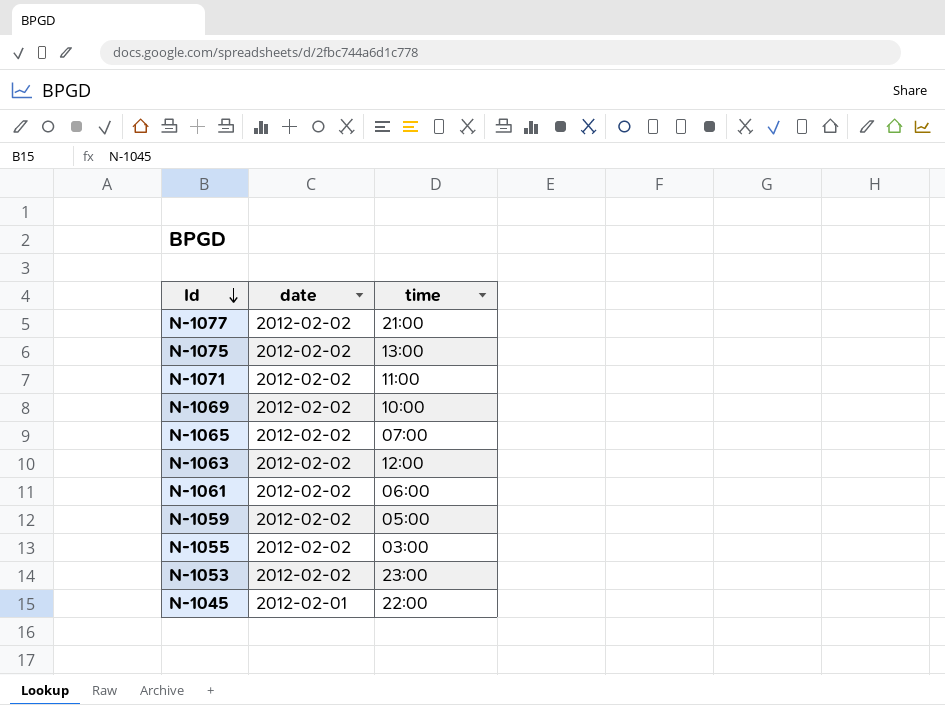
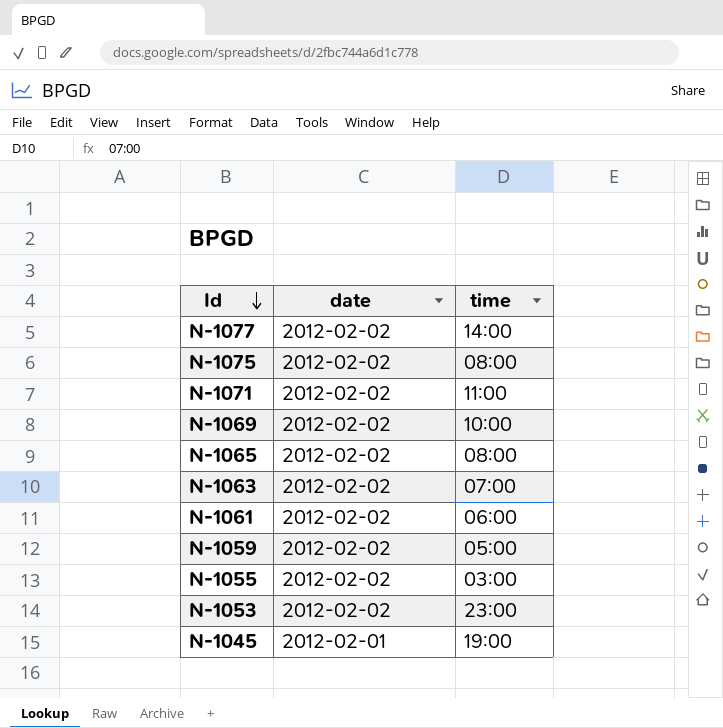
N-1077 | time: 21:00 -> 14:00
N-1075 | time: 13:00 -> 08:00
N-1065 | time: 07:00 -> 08:00
N-1063 | time: 12:00 -> 07:00
N-1045 | time: 22:00 -> 19:00

